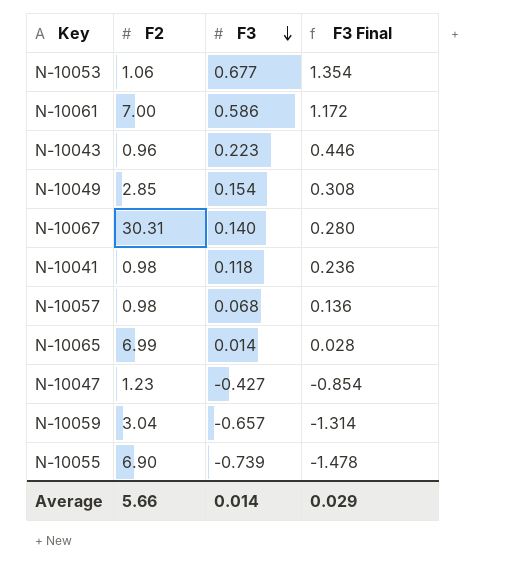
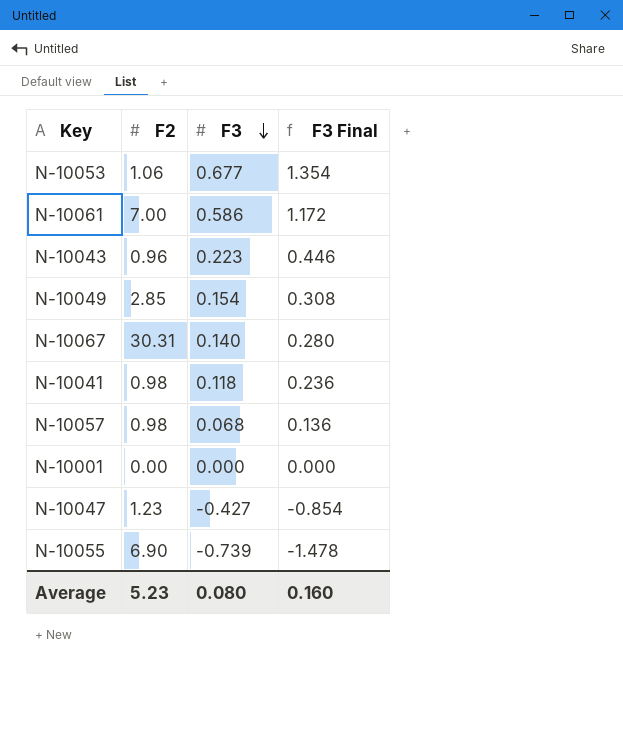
row N-10065: 6.99 | 0.014 | 0.028 -> none
row N-10059: 3.04 | -0.657 | -1.314 -> none
row N-10001: none -> 0.00 | 0.000 | 0.000
Average | F2: 5.66 -> 5.23
Average | F3: 0.014 -> 0.080
Average | F3 Final: 0.029 -> 0.160

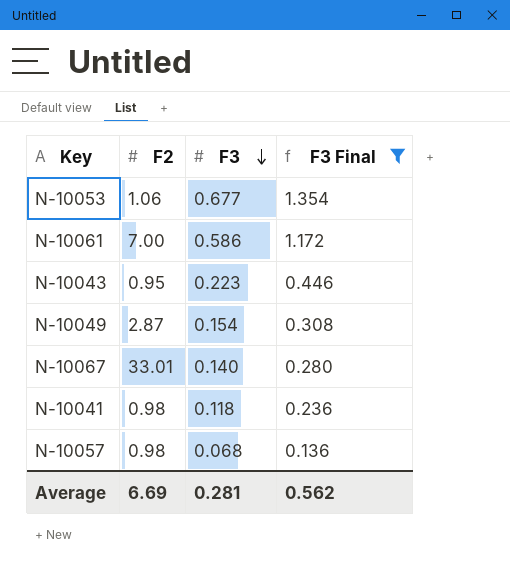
filter: none -> F3 Final >= 0.136
N-10043 | F2: 0.96 -> 0.95
N-10049 | F2: 2.85 -> 2.87
N-10067 | F2: 30.31 -> 33.01
Average | F2: 5.23 -> 6.69
Average | F3: 0.080 -> 0.281
Average | F3 Final: 0.160 -> 0.562

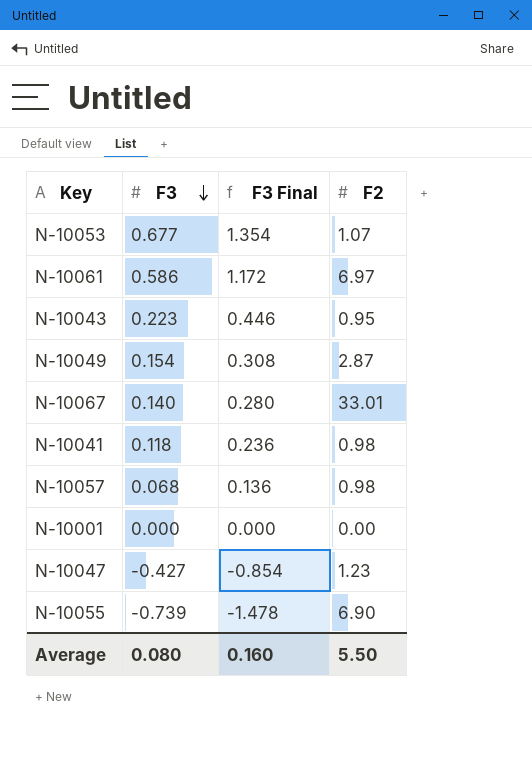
filter: F3 Final >= 0.136 -> none
column F2 | position: 2 -> 4
N-10053 | F2: 1.06 -> 1.07
N-10061 | F2: 7.00 -> 6.97
Average | F3: 0.281 -> 0.080
Average | F3 Final: 0.562 -> 0.160
Average | F2: 6.69 -> 5.50

